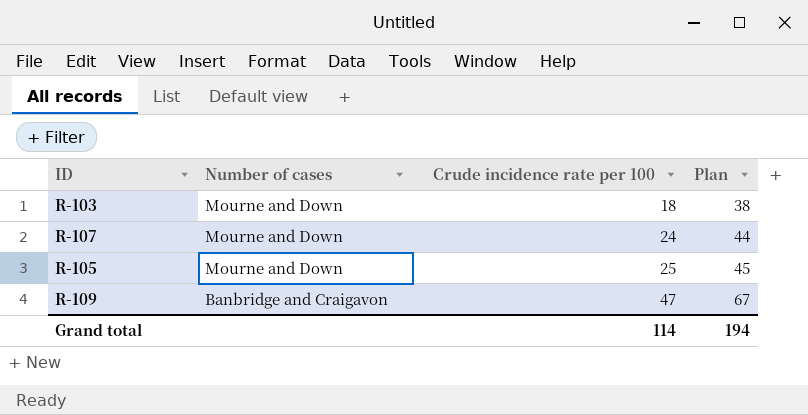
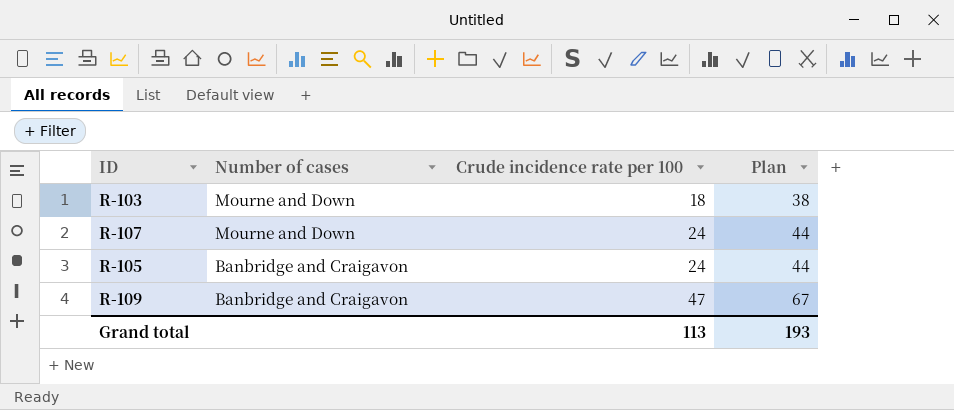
R-105 | Number of cases: Mourne and Down -> Banbridge and Craigavon
R-105 | Crude incidence rate per 100: 25 -> 24
R-105 | Plan: 45 -> 44
Grand total | Crude incidence rate per 100: 114 -> 113
Grand total | Plan: 194 -> 193

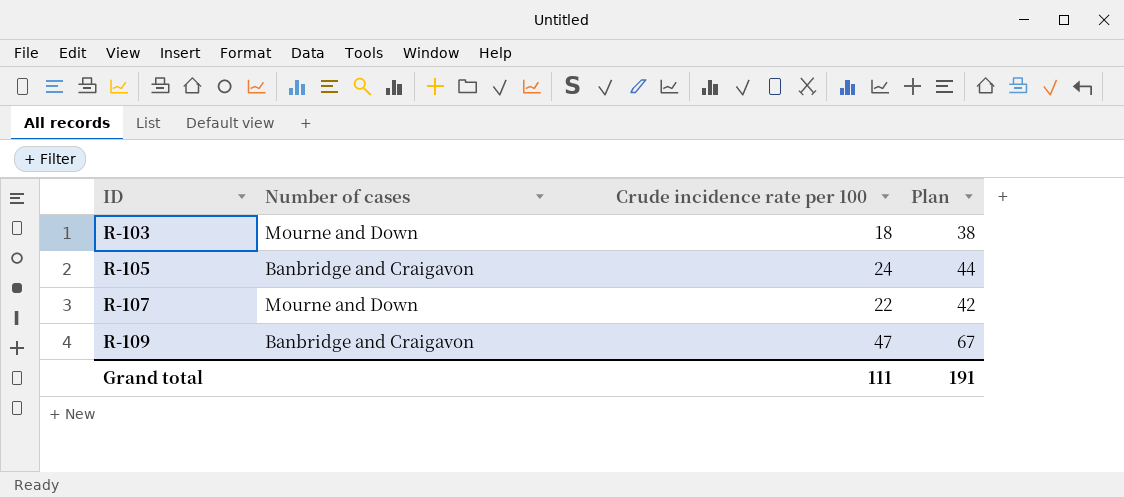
row order: Number of cases descending -> ID ascending
R-107 | Crude incidence rate per 100: 24 -> 22
R-107 | Plan: 44 -> 42
Grand total | Crude incidence rate per 100: 113 -> 111
Grand total | Plan: 193 -> 191

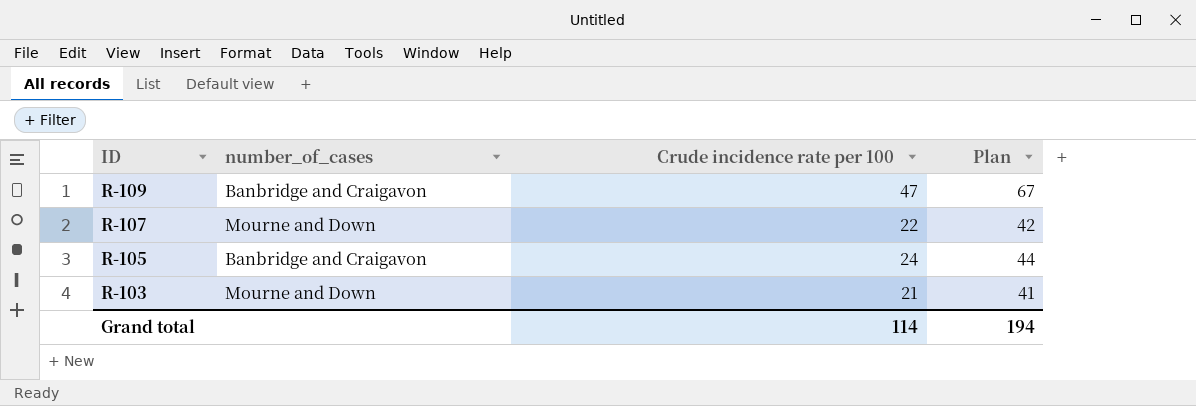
row order: ID ascending -> ID descending
column name: Number of cases -> number_of_cases
R-103 | Crude incidence rate per 100: 18 -> 21
R-103 | Plan: 38 -> 41
Grand total | Crude incidence rate per 100: 111 -> 114
Grand total | Plan: 191 -> 194

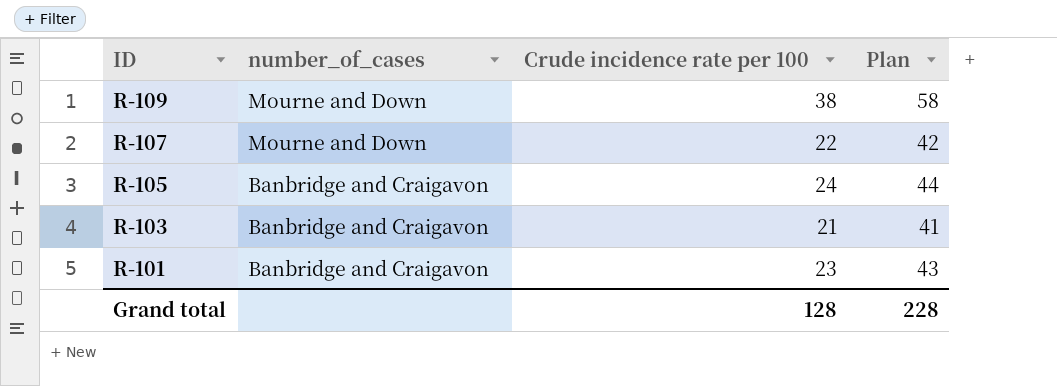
R-109 | number_of_cases: Banbridge and Craigavon -> Mourne and Down
R-109 | Crude incidence rate per 100: 47 -> 38
R-109 | Plan: 67 -> 58
R-103 | number_of_cases: Mourne and Down -> Banbridge and Craigavon
row R-101: none -> Banbridge and Craigavon | 23 | 43
Grand total | Crude incidence rate per 100: 114 -> 128
Grand total | Plan: 194 -> 228

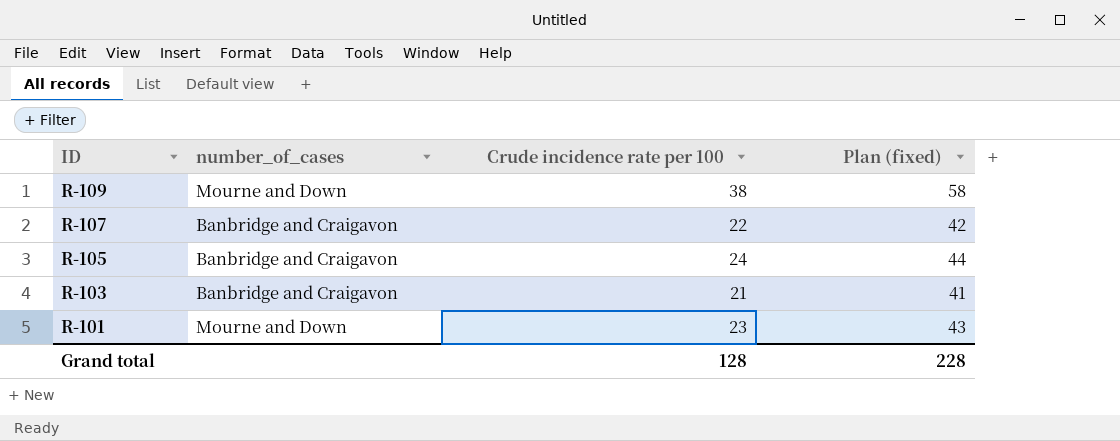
column name: Plan -> Plan (fixed)
R-107 | number_of_cases: Mourne and Down -> Banbridge and Craigavon
R-101 | number_of_cases: Banbridge and Craigavon -> Mourne and Down

